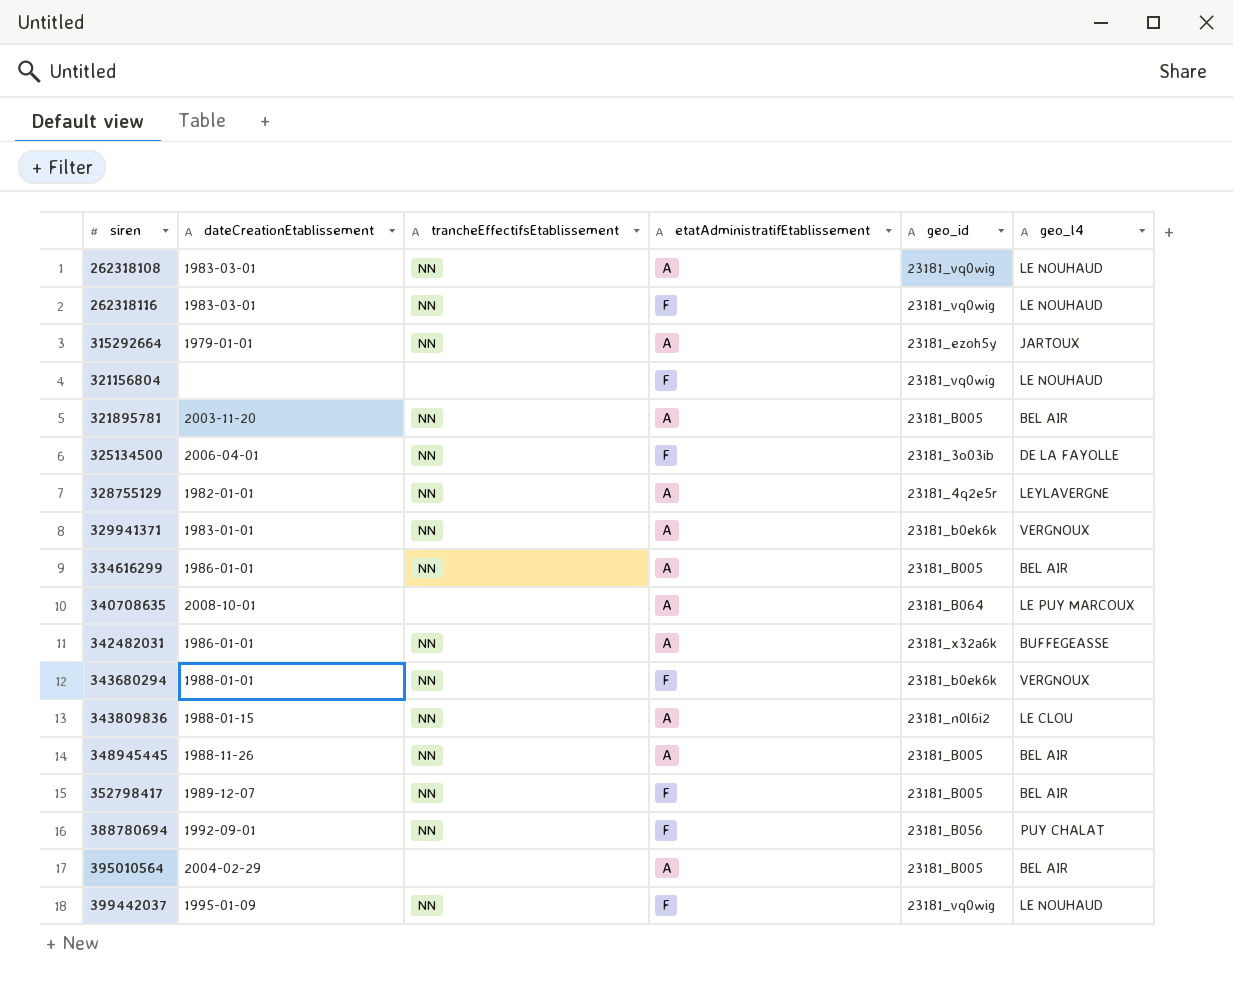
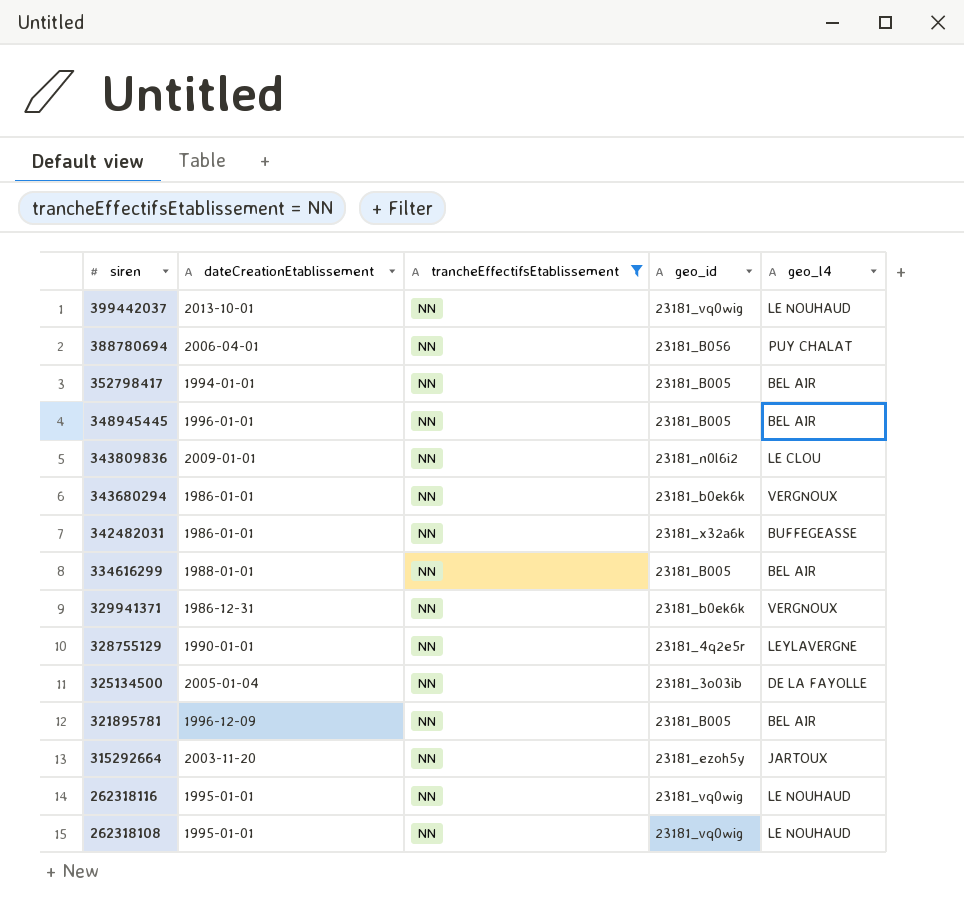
filter: none -> trancheEffectifsEtablissement = NN
row order: siren ascending -> siren descending
column etatAdministratifEtablissement | position: 4 -> none
399442037 | dateCreationEtablissement: 1995-01-09 -> 2013-10-01
388780694 | dateCreationEtablissement: 1992-09-01 -> 2006-04-01
352798417 | dateCreationEtablissement: 1989-12-07 -> 1994-01-01
348945445 | dateCreationEtablissement: 1988-11-26 -> 1996-01-01
343809836 | dateCreationEtablissement: 1988-01-15 -> 2009-01-01
343680294 | dateCreationEtablissement: 1988-01-01 -> 1986-01-01
334616299 | dateCreationEtablissement: 1986-01-01 -> 1988-01-01
329941371 | dateCreationEtablissement: 1983-01-01 -> 1986-12-31
328755129 | dateCreationEtablissement: 1982-01-01 -> 1990-01-01
325134500 | dateCreationEtablissement: 2006-04-01 -> 2005-01-04
321895781 | dateCreationEtablissement: 2003-11-20 -> 1996-12-09
315292664 | dateCreationEtablissement: 1979-01-01 -> 2003-11-20
262318116 | dateCreationEtablissement: 1983-03-01 -> 1995-01-01
262318108 | dateCreationEtablissement: 1983-03-01 -> 1995-01-01

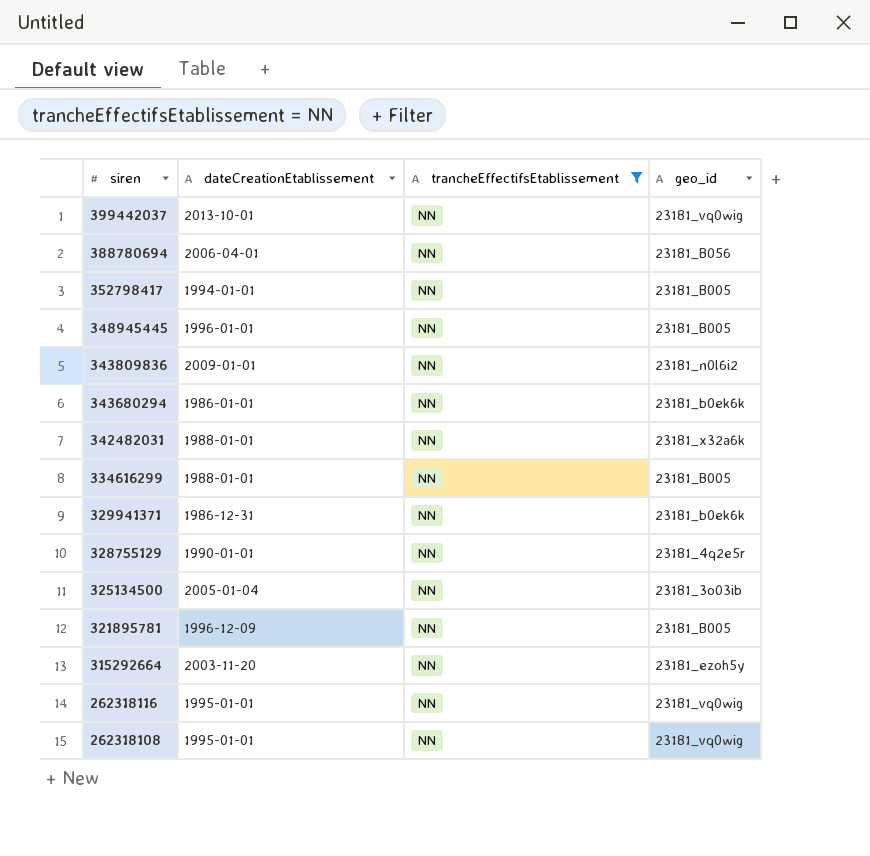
column geo_l4 | position: 5 -> none
342482031 | dateCreationEtablissement: 1986-01-01 -> 1988-01-01

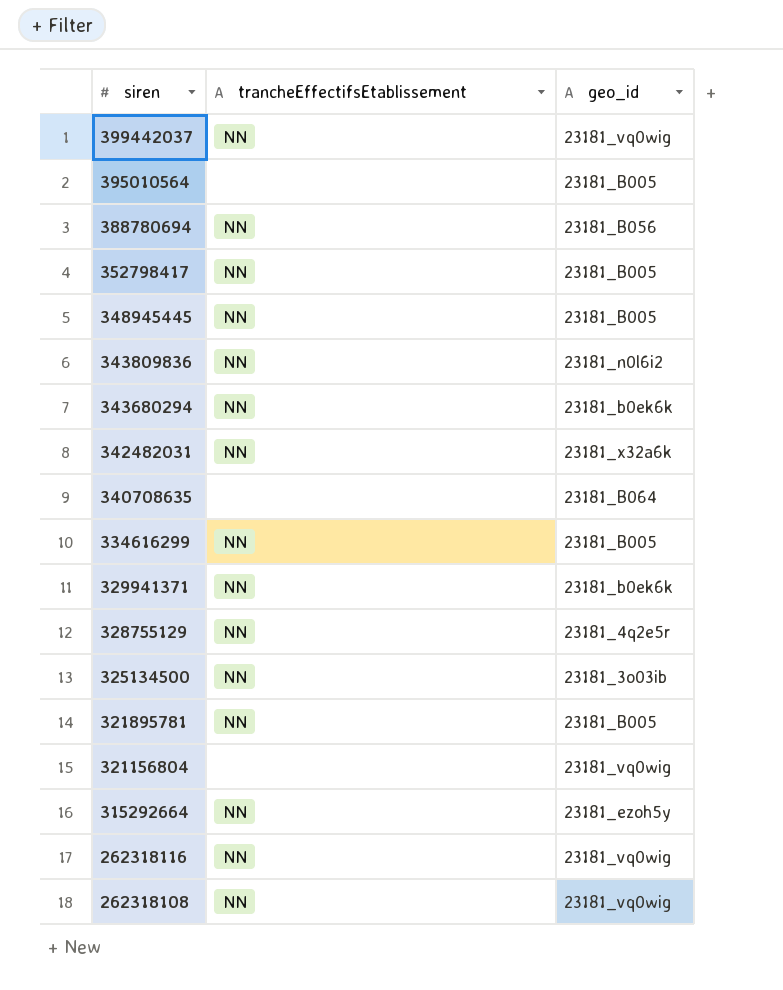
filter: trancheEffectifsEtablissement = NN -> none
column dateCreationEtablissement | position: 2 -> none

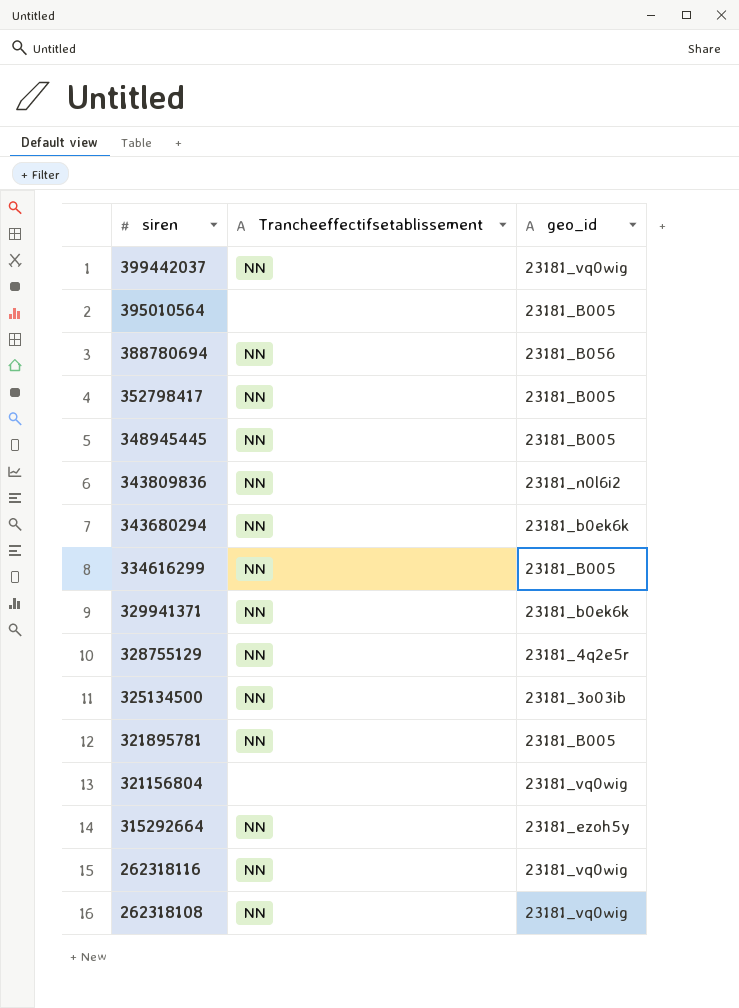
column name: trancheEffectifsEtablissement -> Trancheeffectifsetablissement
row 342482031: NN | 23181_x32a6k -> none
row 340708635: none | 23181_B064 -> none

